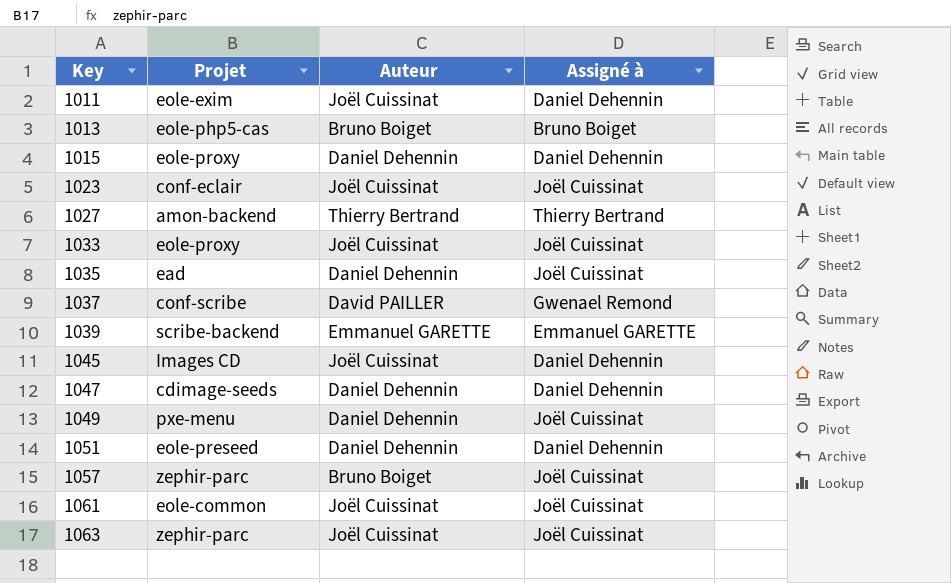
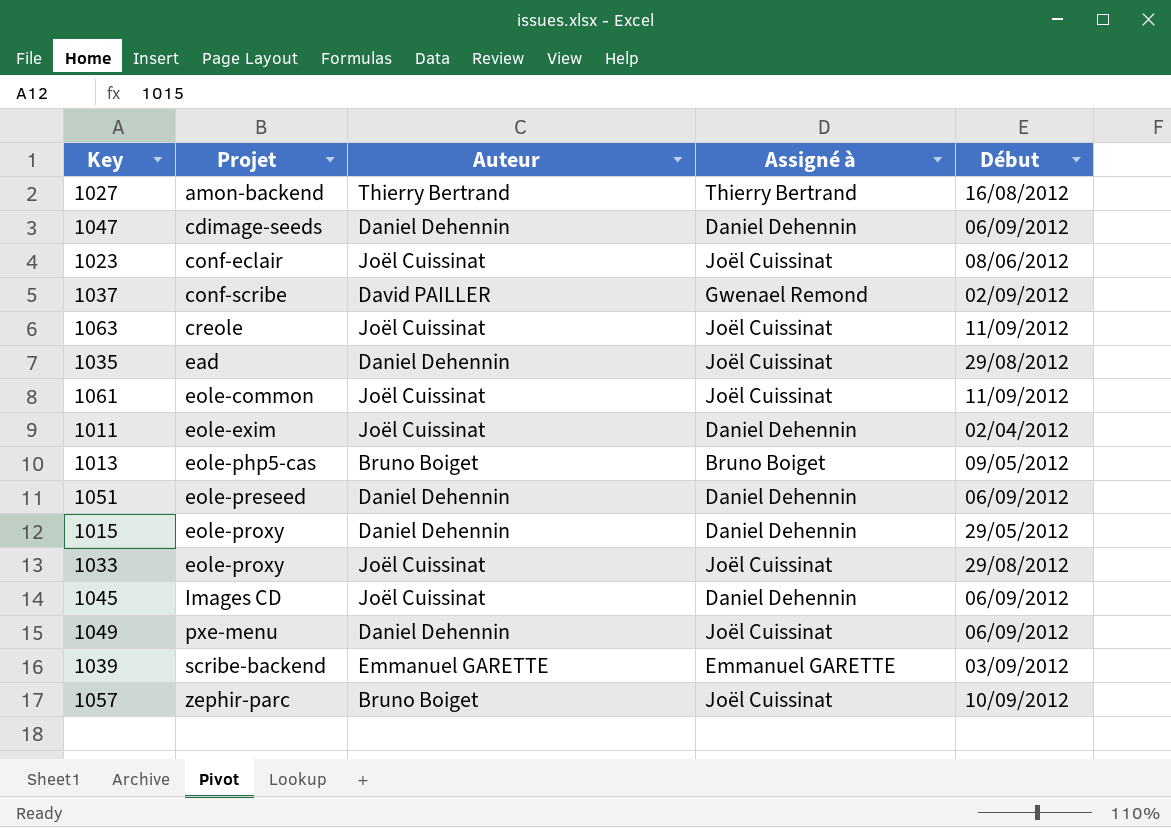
row order: Key ascending -> Projet ascending
column Début | position: none -> 5
1063 | Projet: zephir-parc -> creole

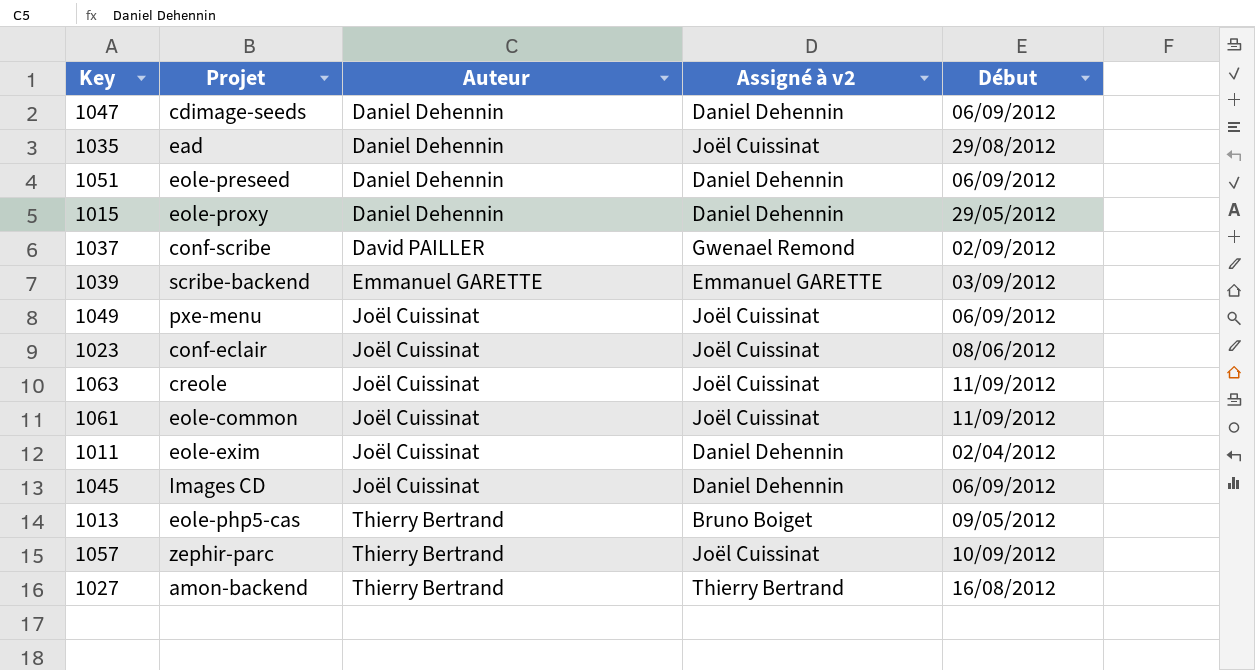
row order: Projet ascending -> Auteur ascending
column name: Assigné à -> Assigné à v2
row 1033: eole-proxy | Joël Cuissinat | Joël Cuissinat | 29/08/2012 -> none
1049 | Auteur: Daniel Dehennin -> Joël Cuissinat
1013 | Auteur: Bruno Boiget -> Thierry Bertrand
1057 | Auteur: Bruno Boiget -> Thierry Bertrand

